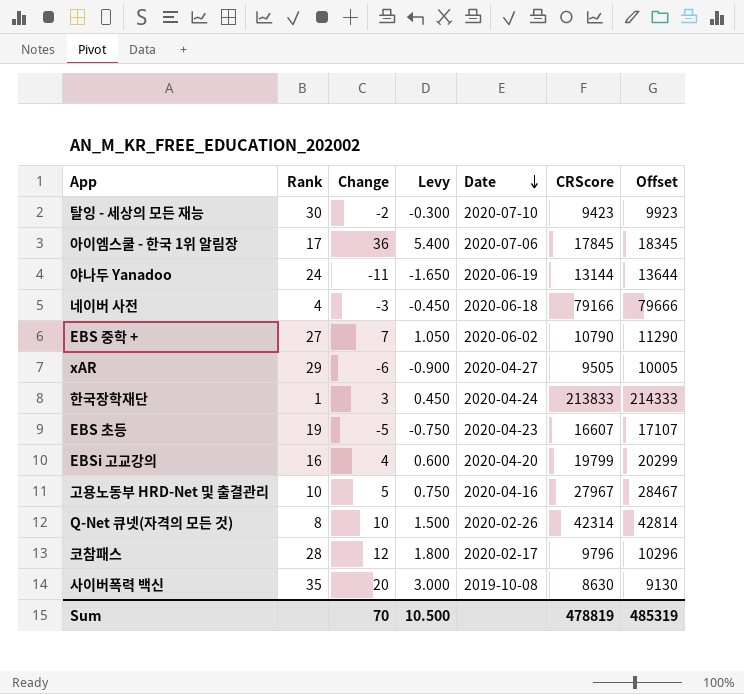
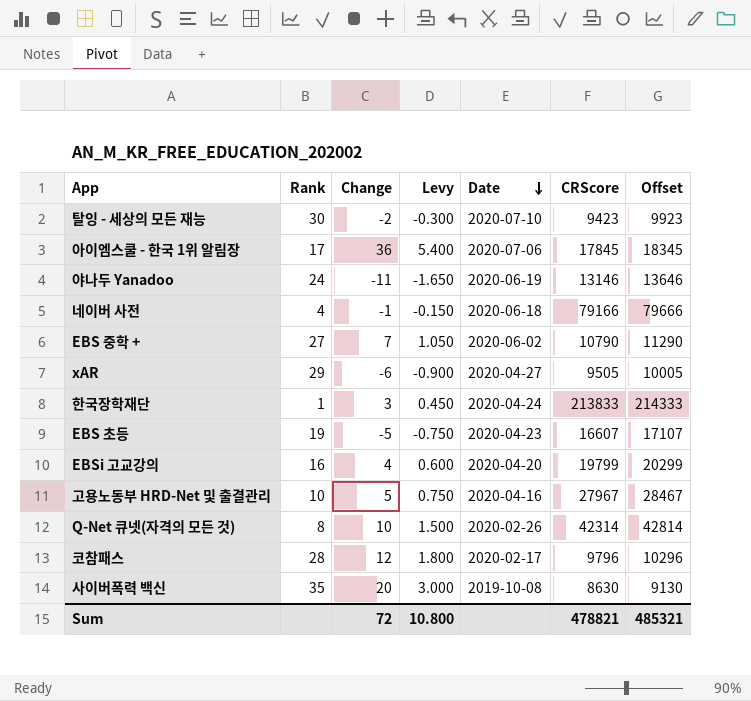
야나두 Yanadoo | CRScore: 13144 -> 13146
야나두 Yanadoo | Offset: 13644 -> 13646
네이버 사전 | Change: -3 -> -1
네이버 사전 | Levy: -0.450 -> -0.150
Sum | Change: 70 -> 72
Sum | Levy: 10.500 -> 10.800
Sum | CRScore: 478819 -> 478821
Sum | Offset: 485319 -> 485321

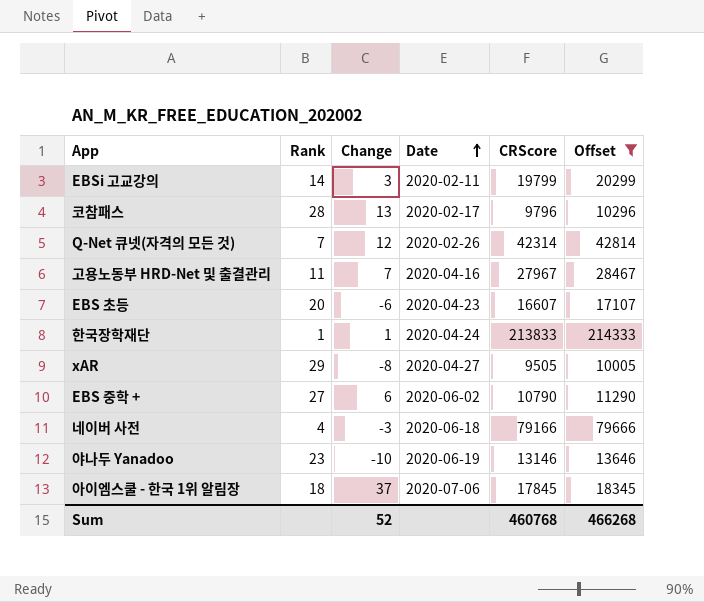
filter: none -> Offset >= 10005
row order: Date descending -> Date ascending
column Levy | formula: [Change] * 0.15 -> none
EBSi 고교강의 | Rank: 16 -> 14
EBSi 고교강의 | Change: 4 -> 3
EBSi 고교강의 | Date: 2020-04-20 -> 2020-02-11
코참패스 | Change: 12 -> 13
Q-Net 큐넷(자격의 모든 것) | Rank: 8 -> 7
Q-Net 큐넷(자격의 모든 것) | Change: 10 -> 12
고용노동부 HRD-Net 및 출결관리 | Rank: 10 -> 11
고용노동부 HRD-Net 및 출결관리 | Change: 5 -> 7
EBS 초등 | Rank: 19 -> 20
EBS 초등 | Change: -5 -> -6
한국장학재단 | Change: 3 -> 1
xAR | Change: -6 -> -8
EBS 중학 + | Change: 7 -> 6
네이버 사전 | Change: -1 -> -3
야나두 Yanadoo | Rank: 24 -> 23
야나두 Yanadoo | Change: -11 -> -10
아이엠스쿨 - 한국 1위 알림장 | Rank: 17 -> 18
아이엠스쿨 - 한국 1위 알림장 | Change: 36 -> 37
Sum | Change: 72 -> 52
Sum | CRScore: 478821 -> 460768
Sum | Offset: 485321 -> 466268

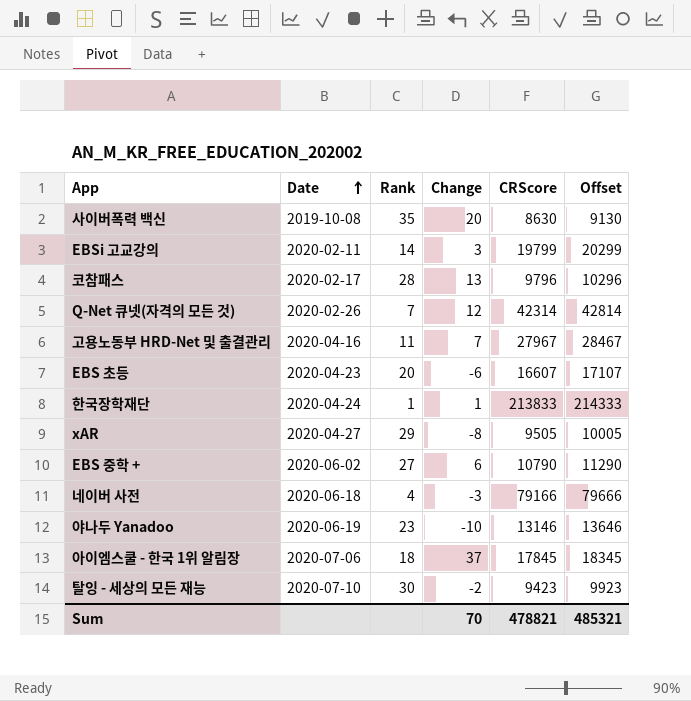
filter: Offset >= 10005 -> none
column Date | position: 4 -> 2
Sum | Change: 52 -> 70
Sum | CRScore: 460768 -> 478821
Sum | Offset: 466268 -> 485321

